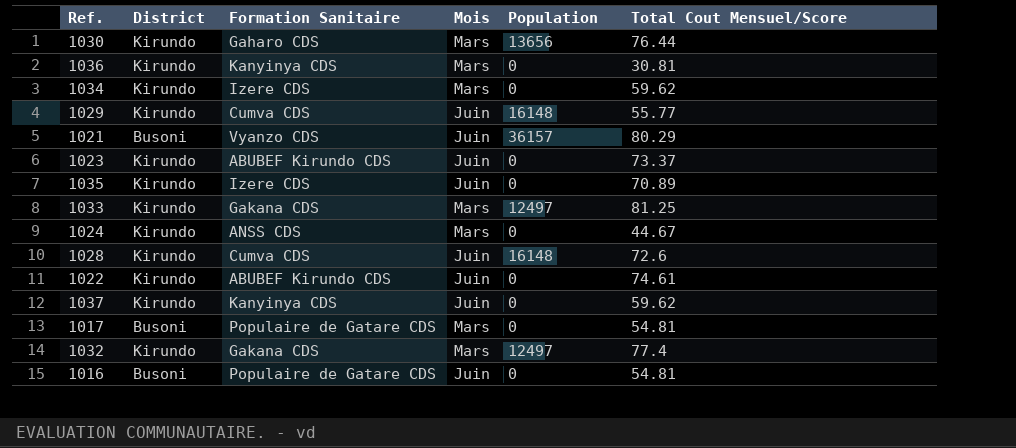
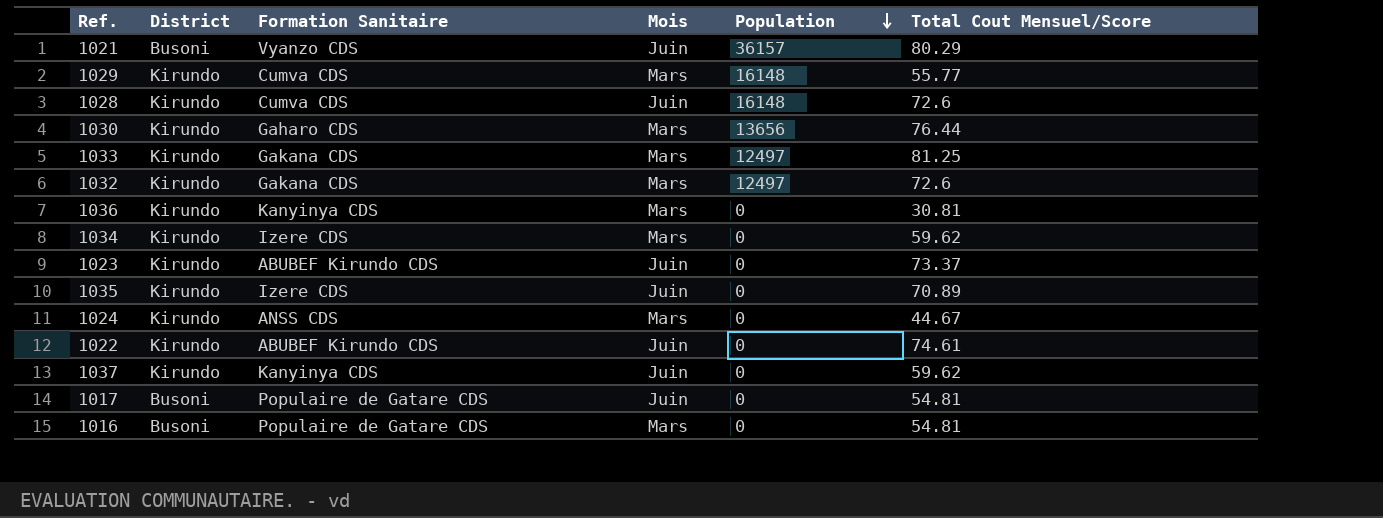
row order: none -> Population descending
1029 | Mois: Juin -> Mars
1032 | Total Cout Mensuel/Score: 77.4 -> 72.6
1017 | Mois: Mars -> Juin
1016 | Mois: Juin -> Mars

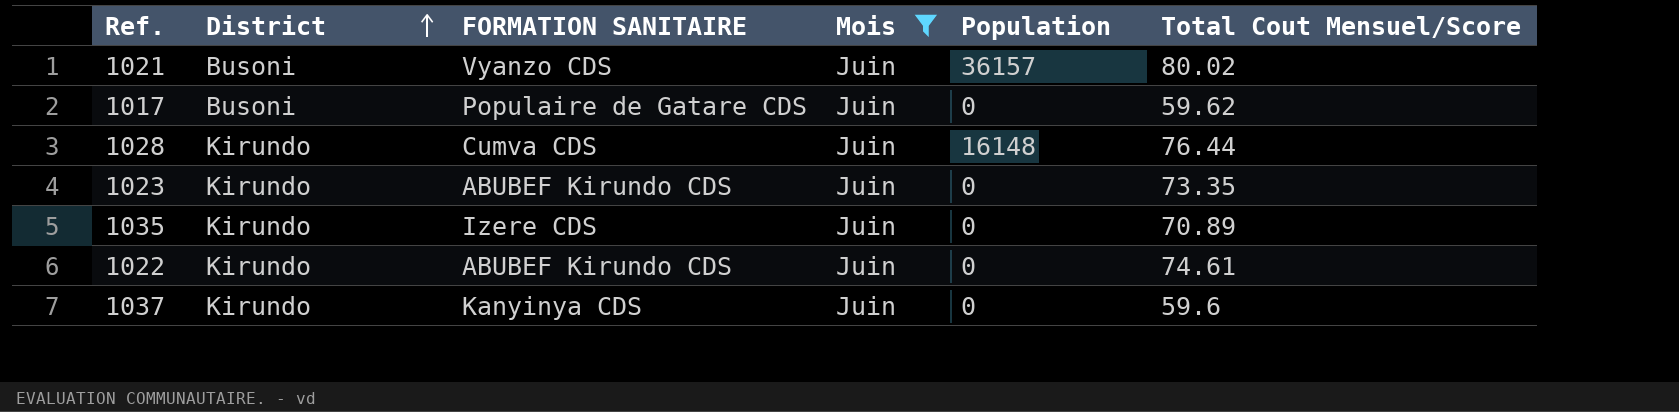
filter: none -> Mois = Juin
row order: Population descending -> District ascending
column name: Formation Sanitaire -> FORMATION SANITAIRE
1021 | Total Cout Mensuel/Score: 80.29 -> 80.02
1017 | Total Cout Mensuel/Score: 54.81 -> 59.62
1028 | Total Cout Mensuel/Score: 72.6 -> 76.44
1023 | Total Cout Mensuel/Score: 73.37 -> 73.35
1037 | Total Cout Mensuel/Score: 59.62 -> 59.6

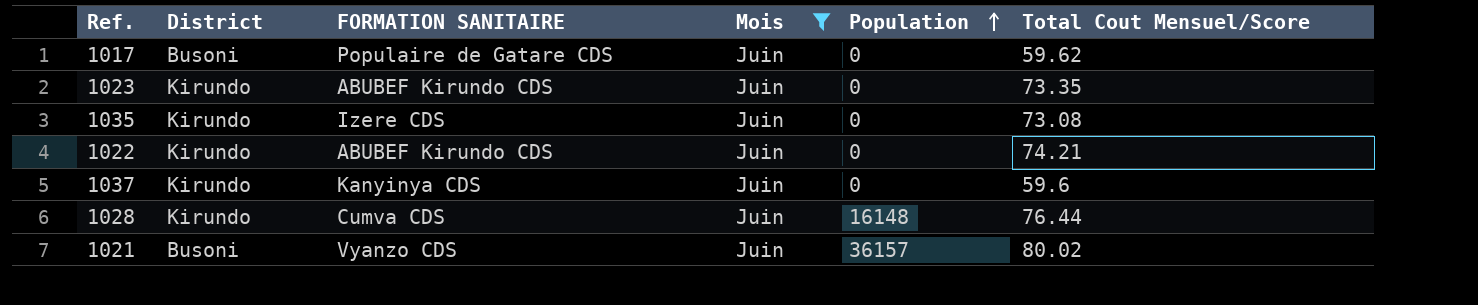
row order: District ascending -> Population ascending
1035 | Total Cout Mensuel/Score: 70.89 -> 73.08
1022 | Total Cout Mensuel/Score: 74.61 -> 74.21

